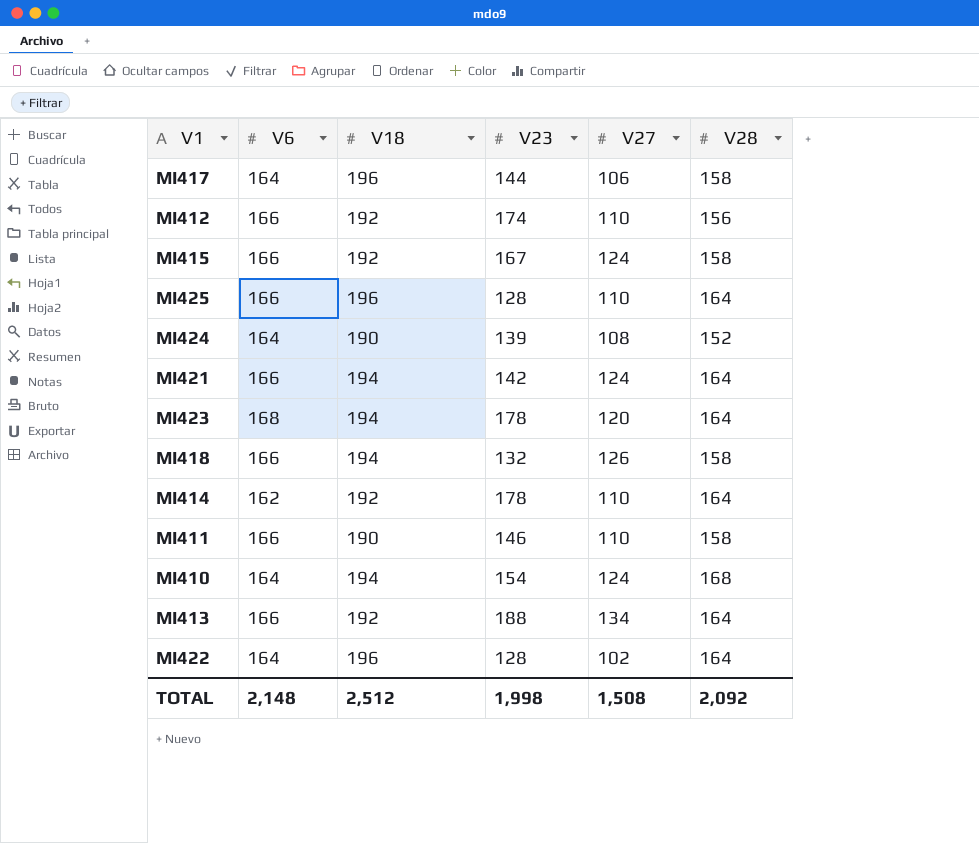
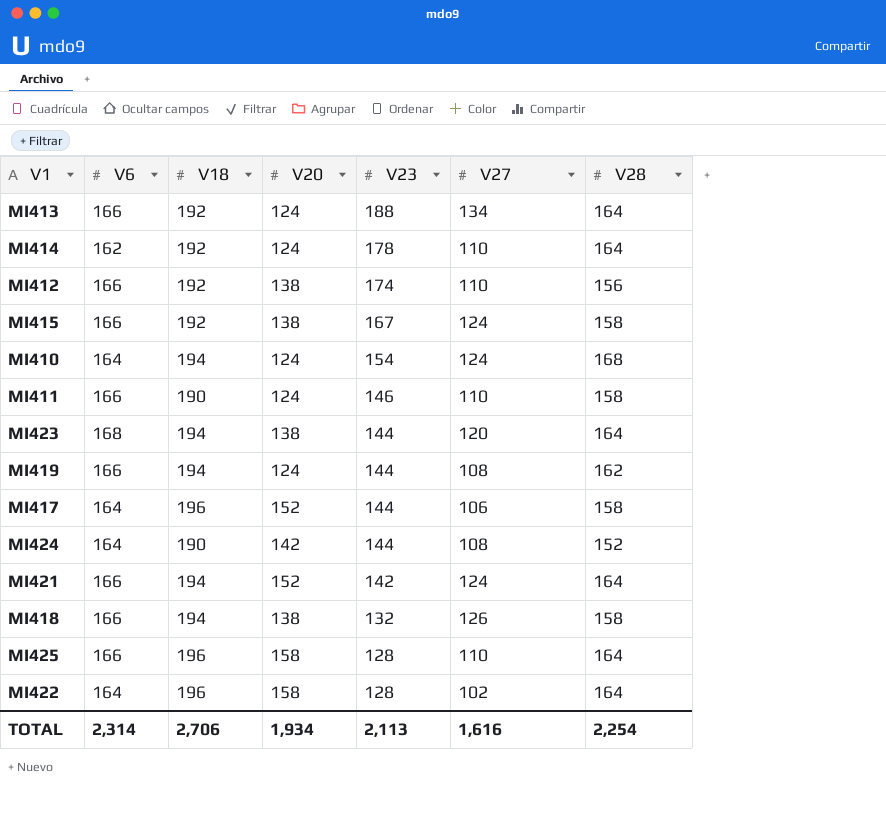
row order: none -> V23 descending
column V20 | position: none -> 4
MI423 | V23: 178 -> 144
row MI419: none -> 166 | 194 | 124 | 144 | 108 | 162
MI424 | V23: 139 -> 144
TOTAL | V6: 2,148 -> 2,314
TOTAL | V18: 2,512 -> 2,706
TOTAL | V23: 1,998 -> 2,113
TOTAL | V27: 1,508 -> 1,616
TOTAL | V28: 2,092 -> 2,254

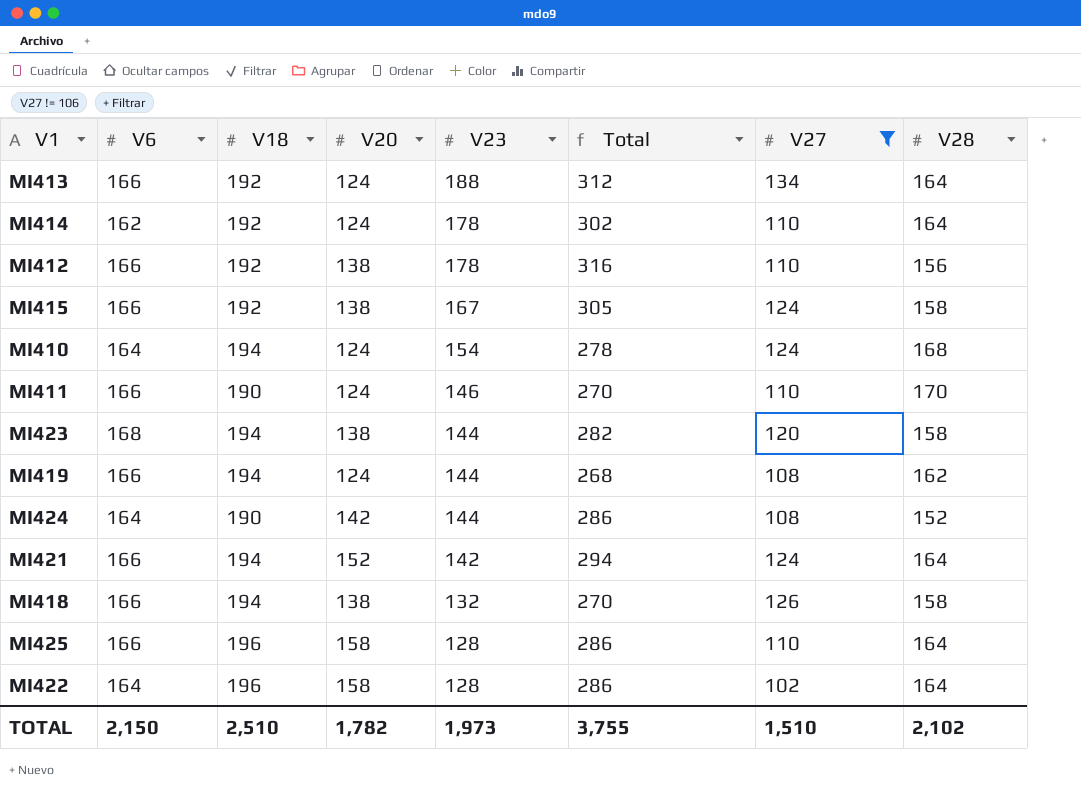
filter: none -> V27 != 106
column Total | formula: none -> [V20] + [V23]
MI412 | V23: 174 -> 178
MI411 | V28: 158 -> 170
MI423 | V28: 164 -> 158
TOTAL | V6: 2,314 -> 2,150
TOTAL | V18: 2,706 -> 2,510
TOTAL | V20: 1,934 -> 1,782
TOTAL | V23: 2,113 -> 1,973
TOTAL | V27: 1,616 -> 1,510
TOTAL | V28: 2,254 -> 2,102

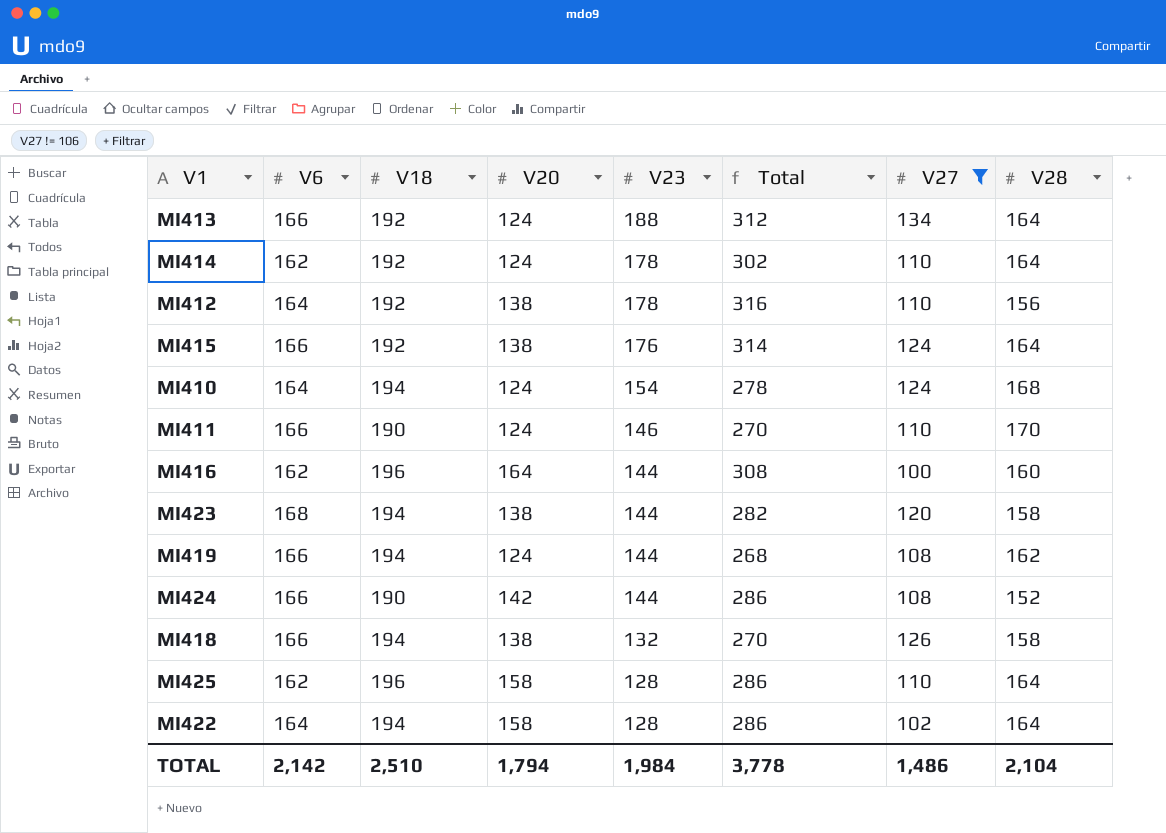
row MI421: 166 | 194 | 152 | 142 | 294 | 124 | 164 -> none
MI412 | V6: 166 -> 164
MI415 | V23: 167 -> 176
MI415 | Total: 305 -> 314
MI415 | V28: 158 -> 164
row MI416: none -> 162 | 196 | 164 | 144 | 308 | 100 | 160
MI424 | V6: 164 -> 166
MI425 | V6: 166 -> 162
MI422 | V18: 196 -> 194
TOTAL | V6: 2,150 -> 2,142
TOTAL | V20: 1,782 -> 1,794
TOTAL | V23: 1,973 -> 1,984
TOTAL | Total: 3,755 -> 3,778
TOTAL | V27: 1,510 -> 1,486
TOTAL | V28: 2,102 -> 2,104

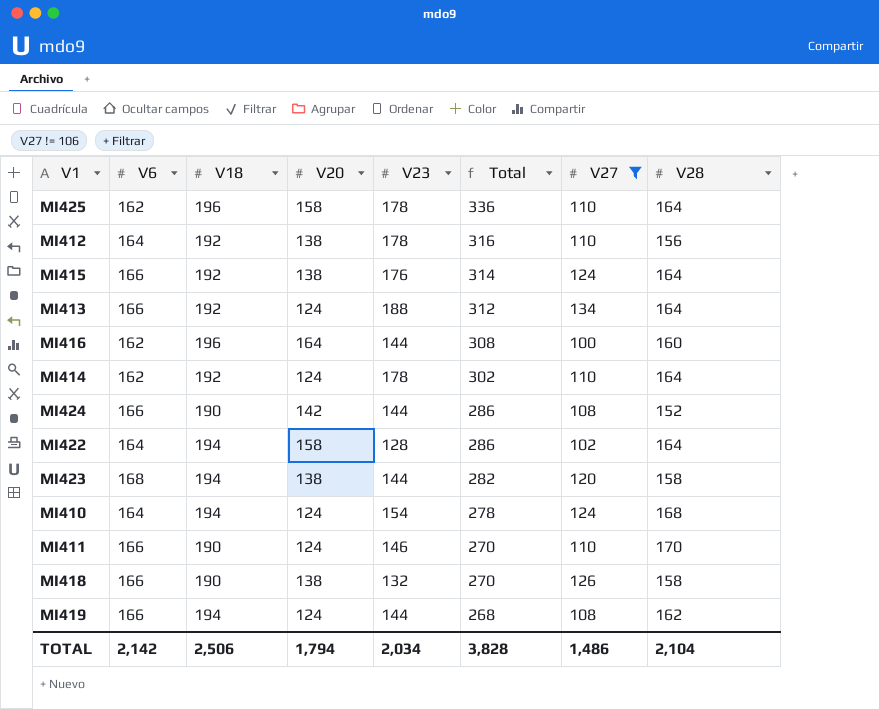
row order: V23 descending -> Total descending
MI425 | V23: 128 -> 178
MI425 | Total: 286 -> 336
MI418 | V18: 194 -> 190
TOTAL | V18: 2,510 -> 2,506
TOTAL | V23: 1,984 -> 2,034
TOTAL | Total: 3,778 -> 3,828

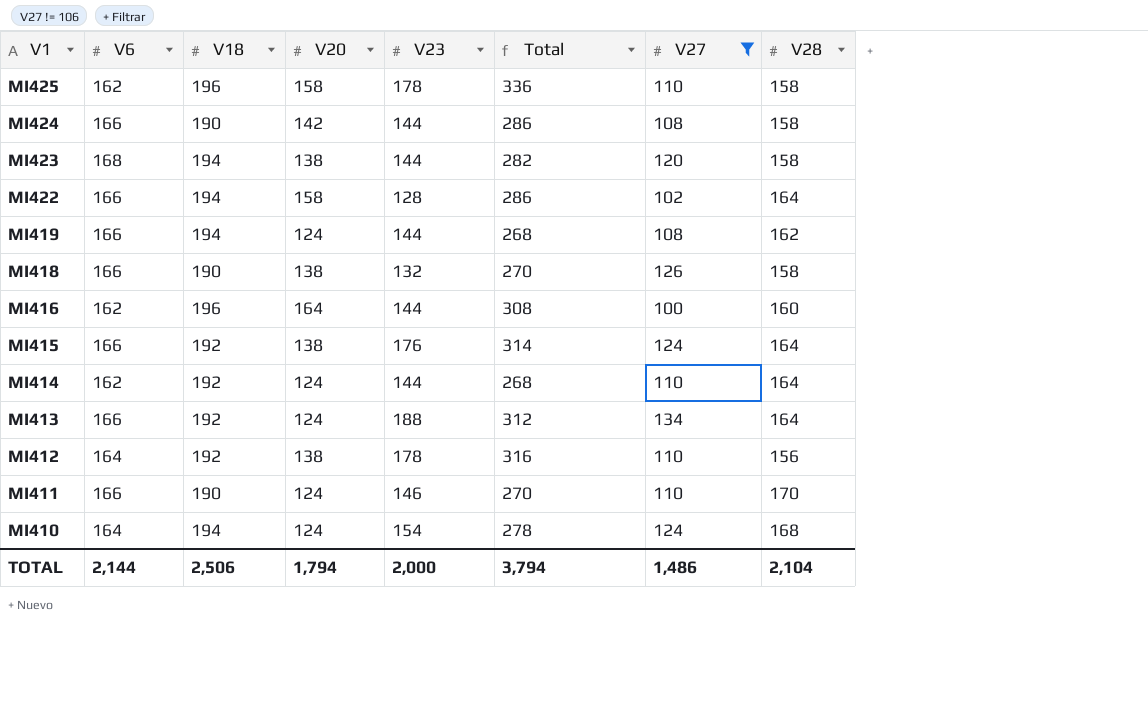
row order: Total descending -> V1 descending
MI425 | V28: 164 -> 158
MI424 | V28: 152 -> 158
MI422 | V6: 164 -> 166
MI414 | V23: 178 -> 144
MI414 | Total: 302 -> 268
TOTAL | V6: 2,142 -> 2,144
TOTAL | V23: 2,034 -> 2,000
TOTAL | Total: 3,828 -> 3,794

